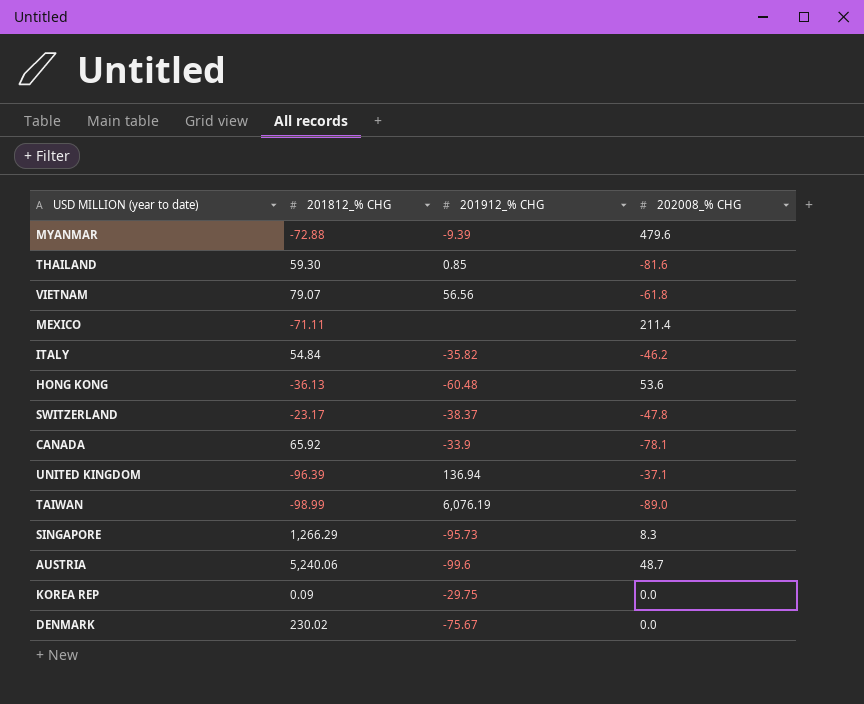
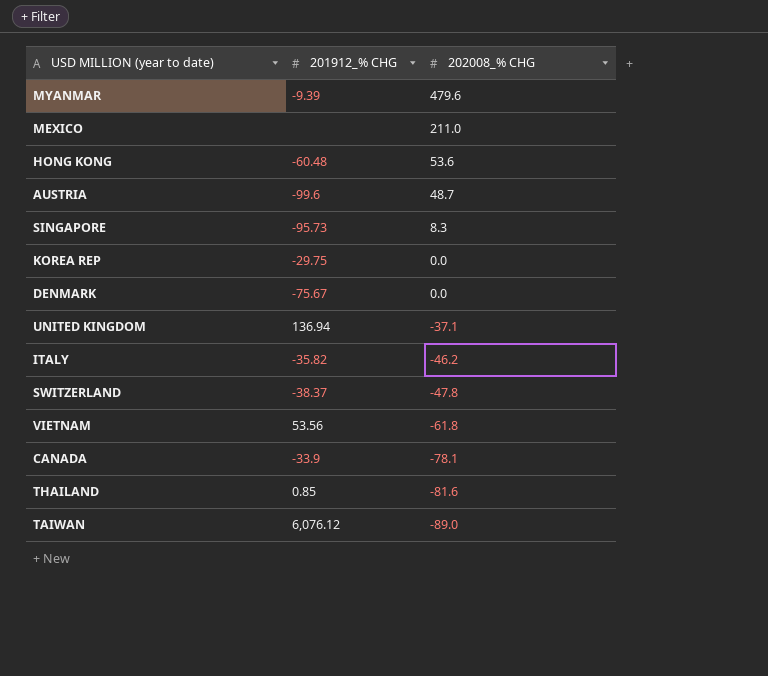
row order: none -> 202008_% CHG descending
column 201812_% CHG | position: 2 -> none
MEXICO | 202008_% CHG: 211.4 -> 211.0
VIETNAM | 201912_% CHG: 56.56 -> 53.56
TAIWAN | 201912_% CHG: 6,076.19 -> 6,076.12

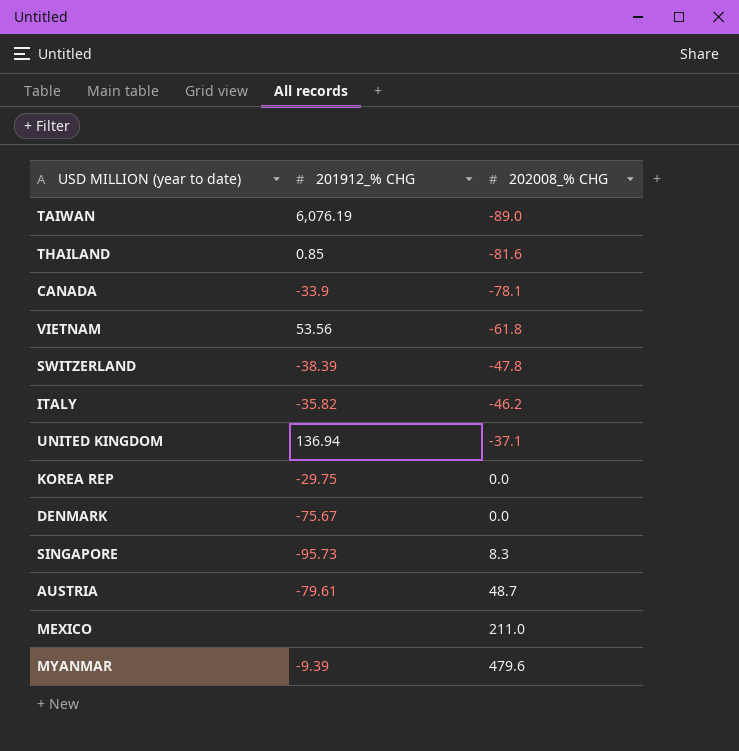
row order: 202008_% CHG descending -> 202008_% CHG ascending
row HONG KONG: -60.48 | 53.6 -> none
TAIWAN | 201912_% CHG: 6,076.12 -> 6,076.19
SWITZERLAND | 201912_% CHG: -38.37 -> -38.39
AUSTRIA | 201912_% CHG: -99.6 -> -79.61

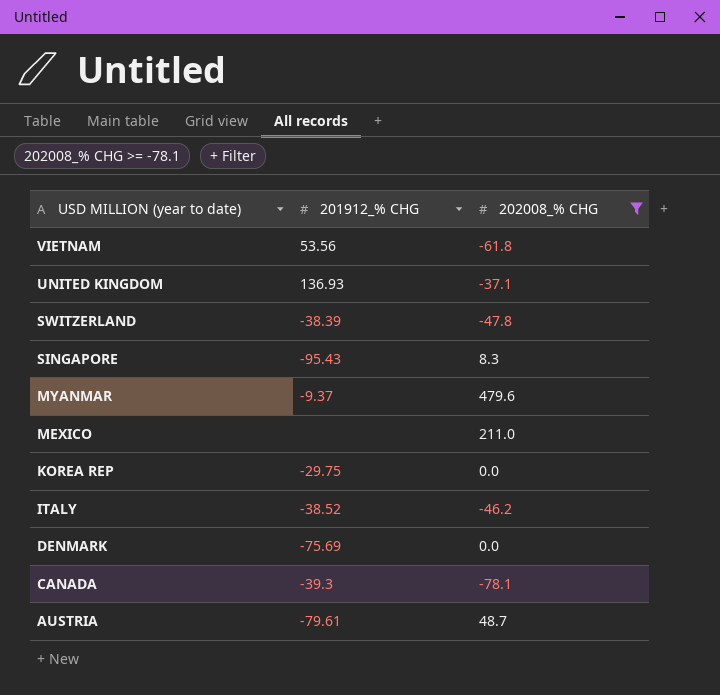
filter: none -> 202008_% CHG >= -78.1
row order: 202008_% CHG ascending -> USD MILLION (year to date) descending
UNITED KINGDOM | 201912_% CHG: 136.94 -> 136.93
SINGAPORE | 201912_% CHG: -95.73 -> -95.43
MYANMAR | 201912_% CHG: -9.39 -> -9.37
ITALY | 201912_% CHG: -35.82 -> -38.52
DENMARK | 201912_% CHG: -75.67 -> -75.69
CANADA | 201912_% CHG: -33.9 -> -39.3

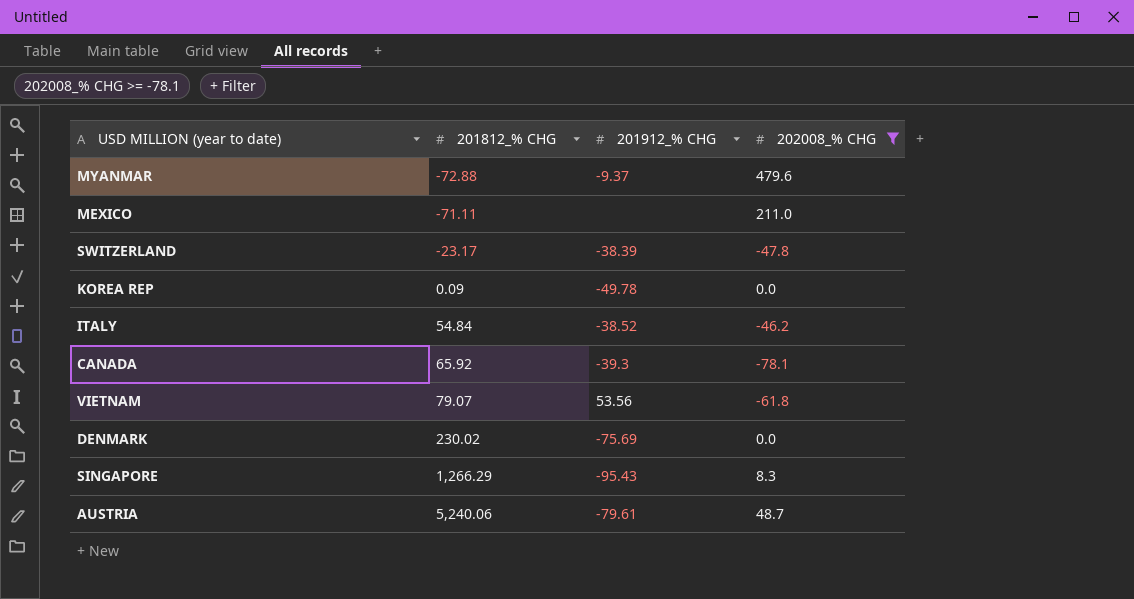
row order: USD MILLION (year to date) descending -> 201812_% CHG ascending
column 201812_% CHG | position: none -> 2
row UNITED KINGDOM: 136.93 | -37.1 -> none
KOREA REP | 201912_% CHG: -29.75 -> -49.78

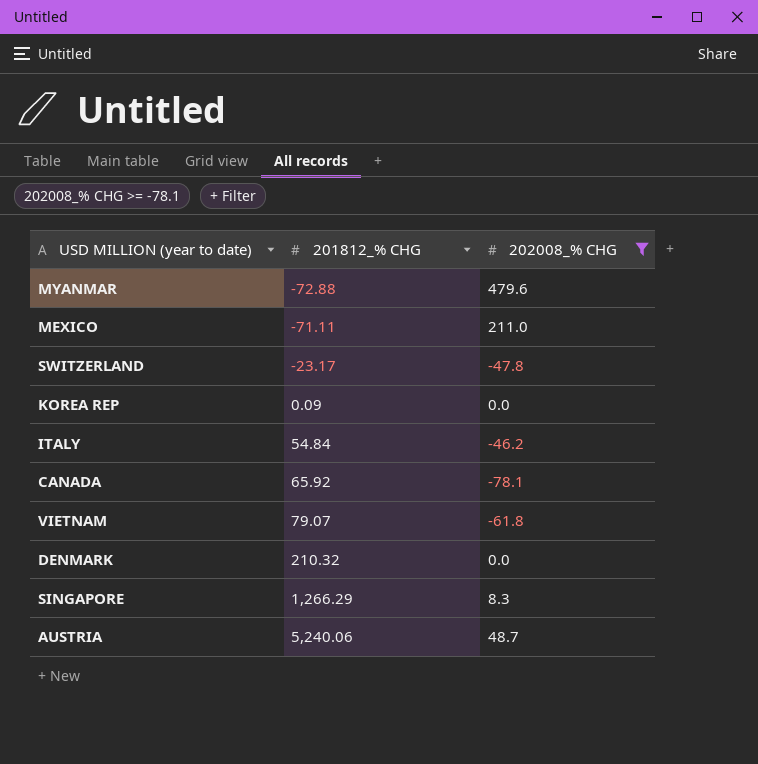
column 201912_% CHG | position: 3 -> none
DENMARK | 201812_% CHG: 230.02 -> 210.32

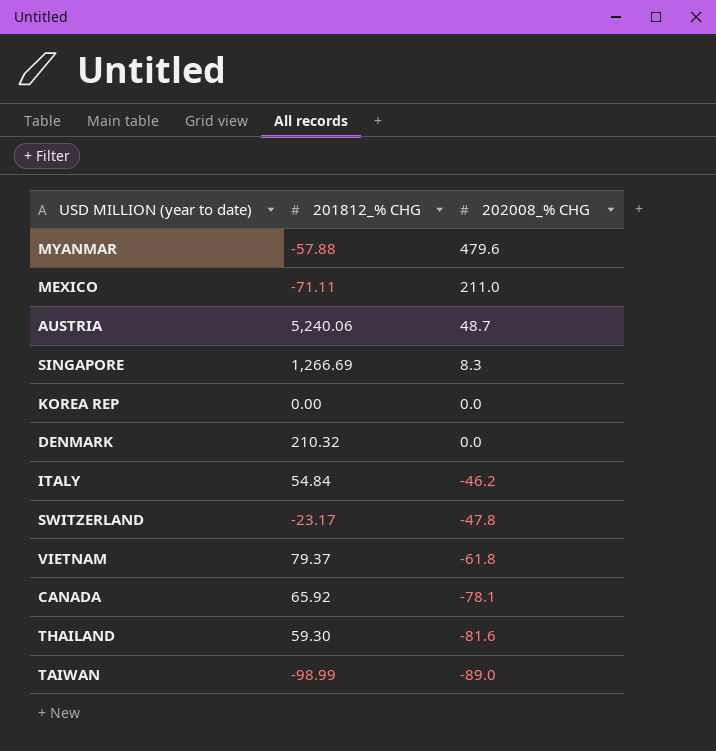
filter: 202008_% CHG >= -78.1 -> none
row order: 201812_% CHG ascending -> 202008_% CHG descending
MYANMAR | 201812_% CHG: -72.88 -> -57.88
SINGAPORE | 201812_% CHG: 1,266.29 -> 1,266.69
KOREA REP | 201812_% CHG: 0.09 -> 0.00
VIETNAM | 201812_% CHG: 79.07 -> 79.37

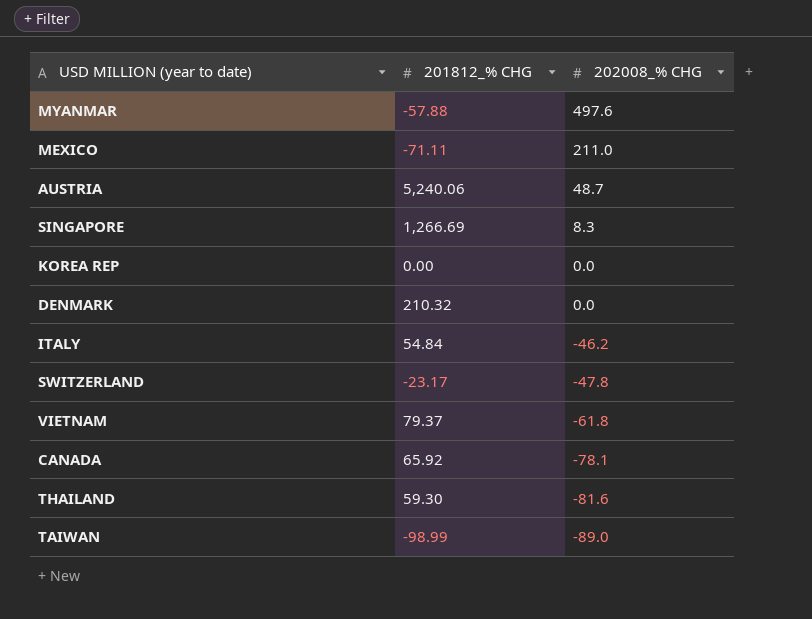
MYANMAR | 202008_% CHG: 479.6 -> 497.6

